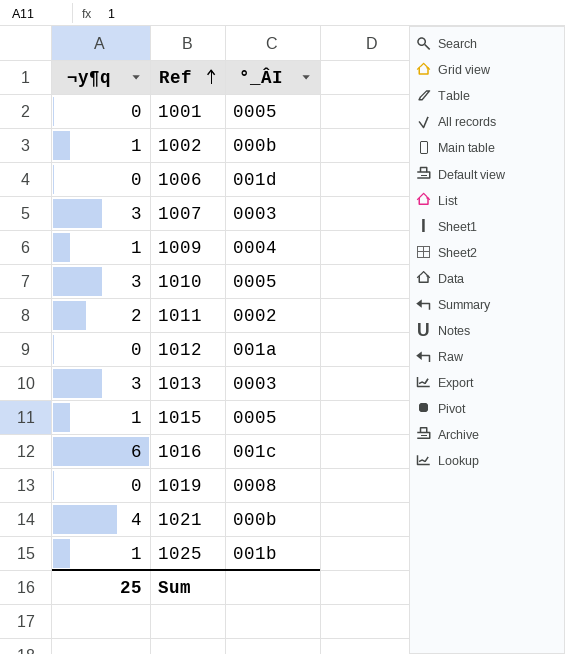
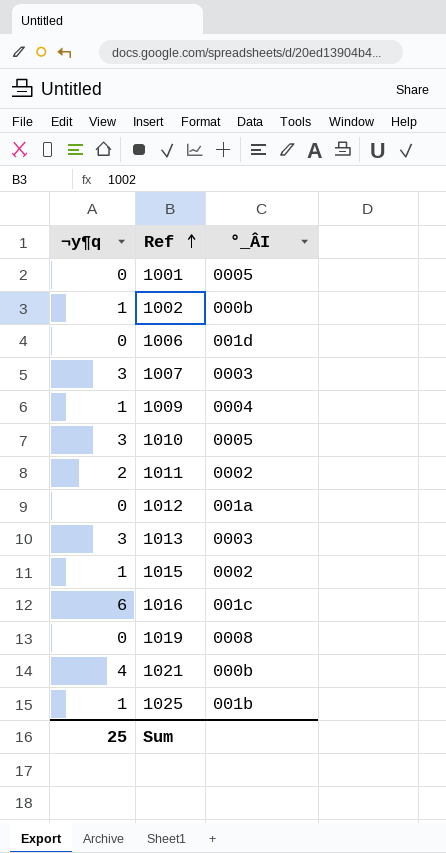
1015 | °_ÂI: 0005 -> 0002

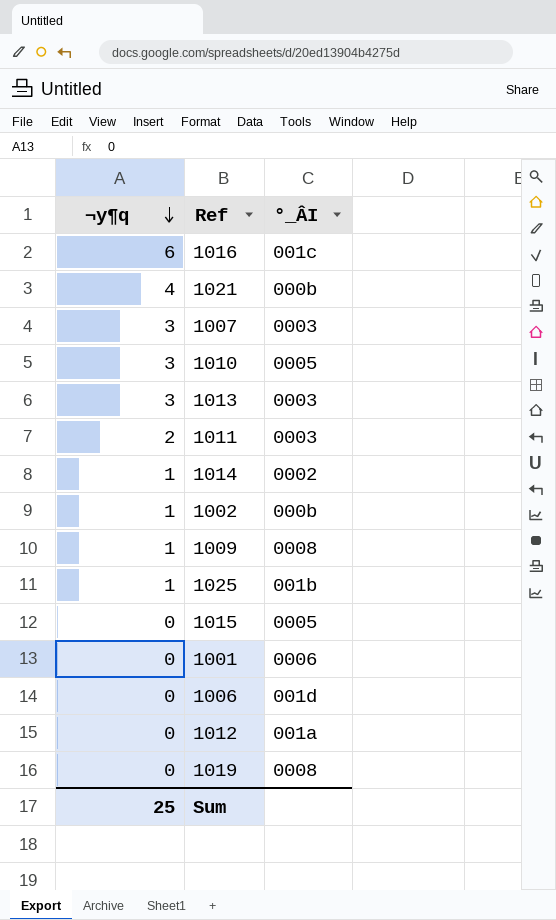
row order: Ref ascending -> ¬y¶q descending
1011 | °_ÂI: 0002 -> 0003
row 1014: none -> 1 | 0002
1009 | °_ÂI: 0004 -> 0008
1015 | ¬y¶q: 1 -> 0
1015 | °_ÂI: 0002 -> 0005
1001 | °_ÂI: 0005 -> 0006

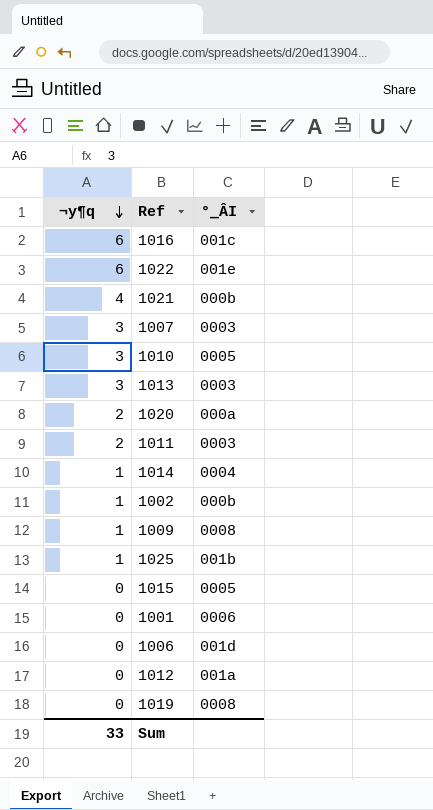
row 1022: none -> 6 | 001e
row 1020: none -> 2 | 000a
1014 | °_ÂI: 0002 -> 0004
Sum | ¬y¶q: 25 -> 33

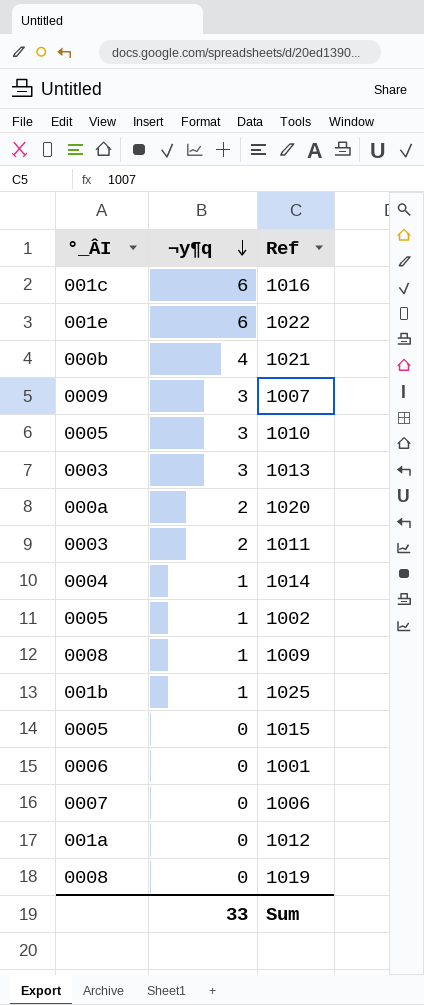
column °_ÂI | position: 3 -> 1
1007 | °_ÂI: 0003 -> 0009
1002 | °_ÂI: 000b -> 0005
1006 | °_ÂI: 001d -> 0007

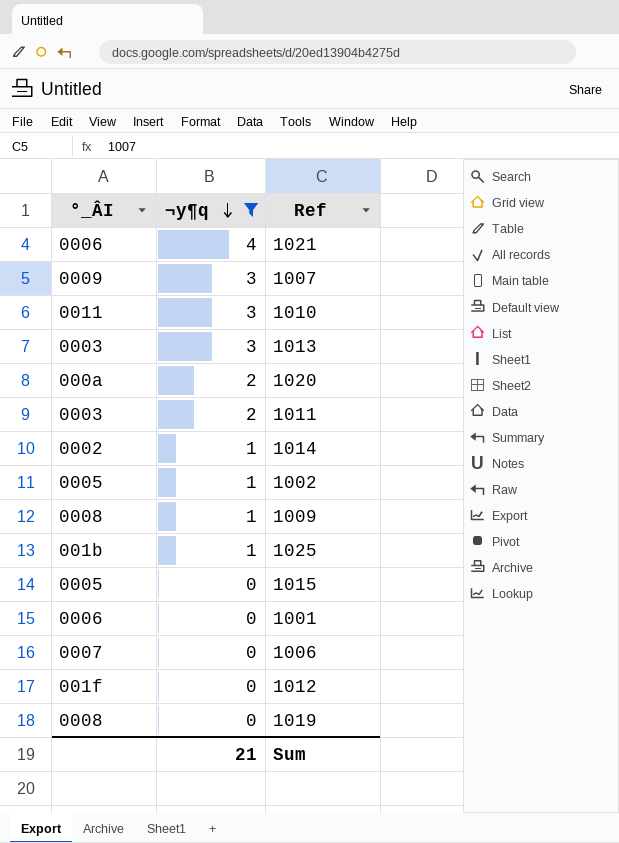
filter: none -> ¬y¶q != 6
1021 | °_ÂI: 000b -> 0006
1010 | °_ÂI: 0005 -> 0011
1014 | °_ÂI: 0004 -> 0002
1012 | °_ÂI: 001a -> 001f
Sum | ¬y¶q: 33 -> 21

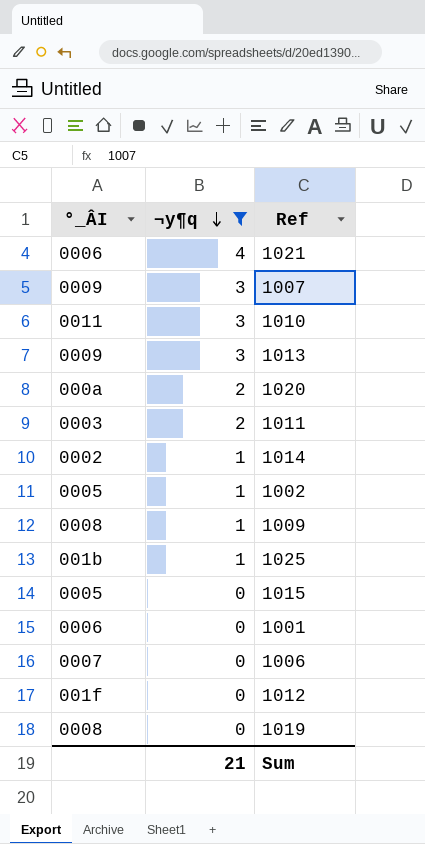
1013 | °_ÂI: 0003 -> 0009

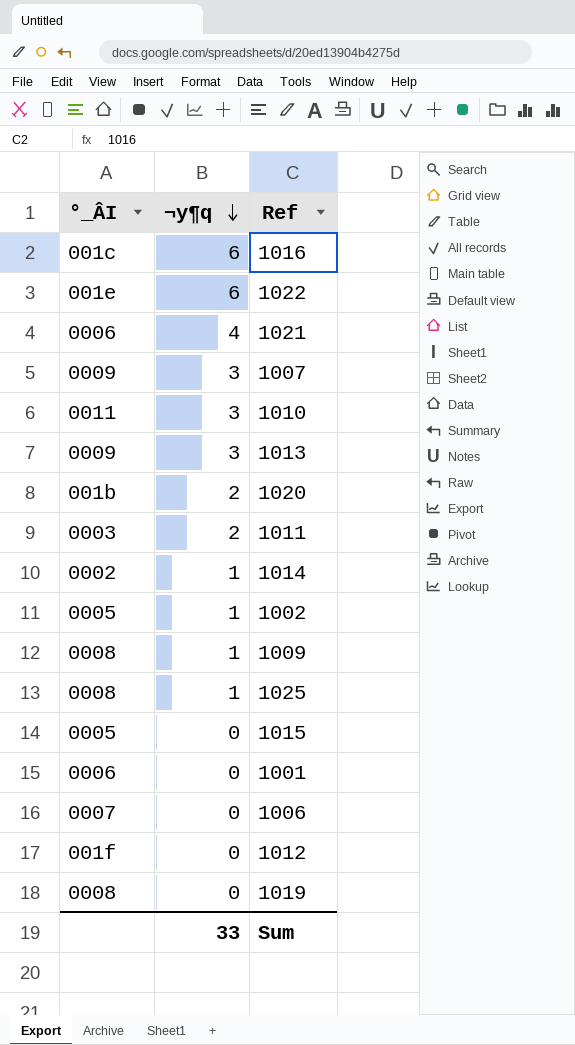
filter: ¬y¶q != 6 -> none
1020 | °_ÂI: 000a -> 001b
1025 | °_ÂI: 001b -> 0008
Sum | ¬y¶q: 21 -> 33

